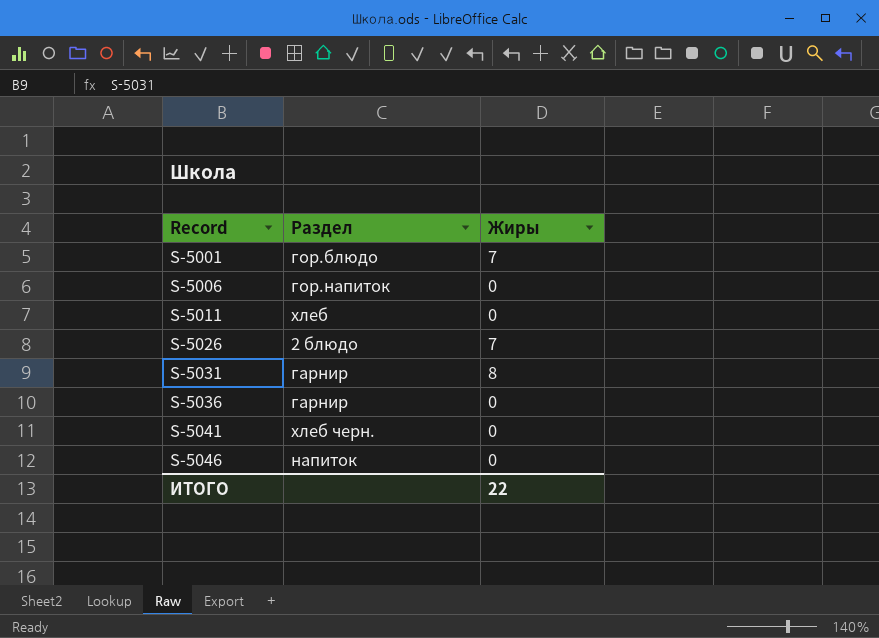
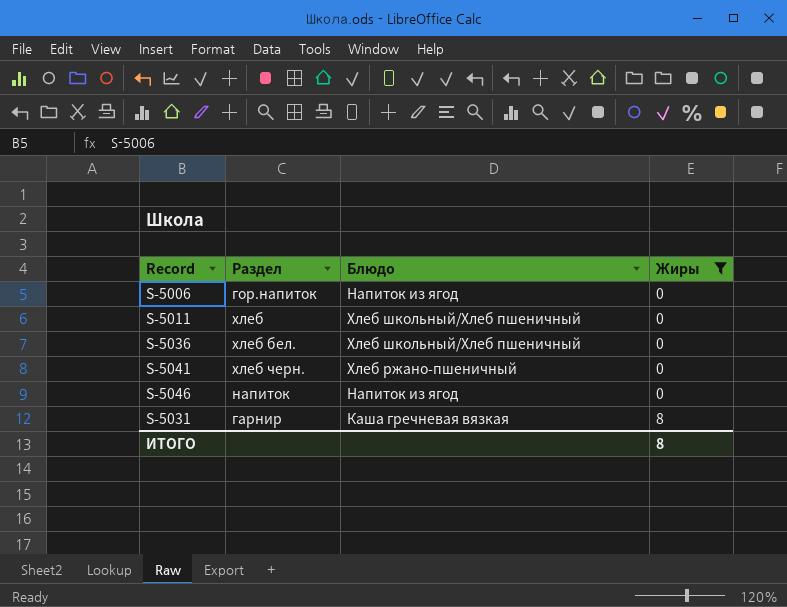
filter: none -> Жиры != 7
row order: Record ascending -> Жиры ascending
column Блюдо | position: none -> 3
S-5036 | Раздел: гарнир -> хлеб бел.
ИТОГО | Жиры: 22 -> 8

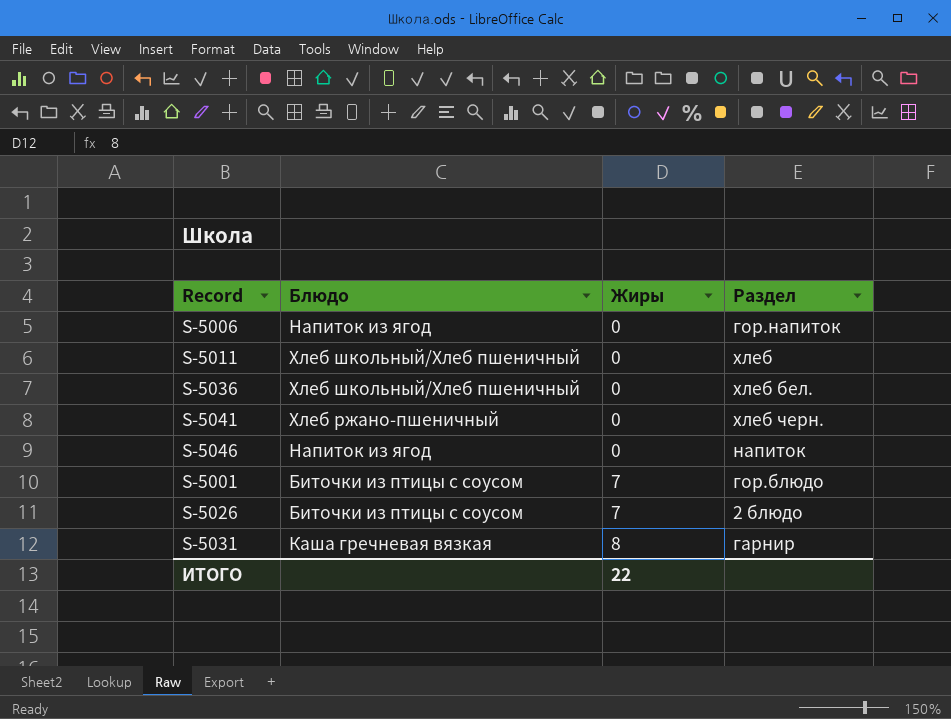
filter: Жиры != 7 -> none
column Раздел | position: 2 -> 4
ИТОГО | Жиры: 8 -> 22

